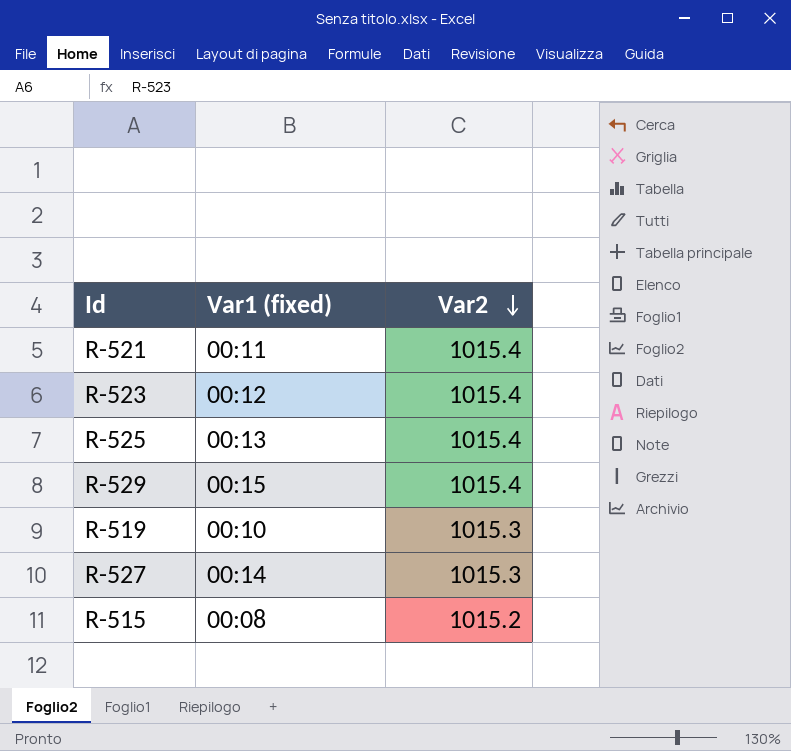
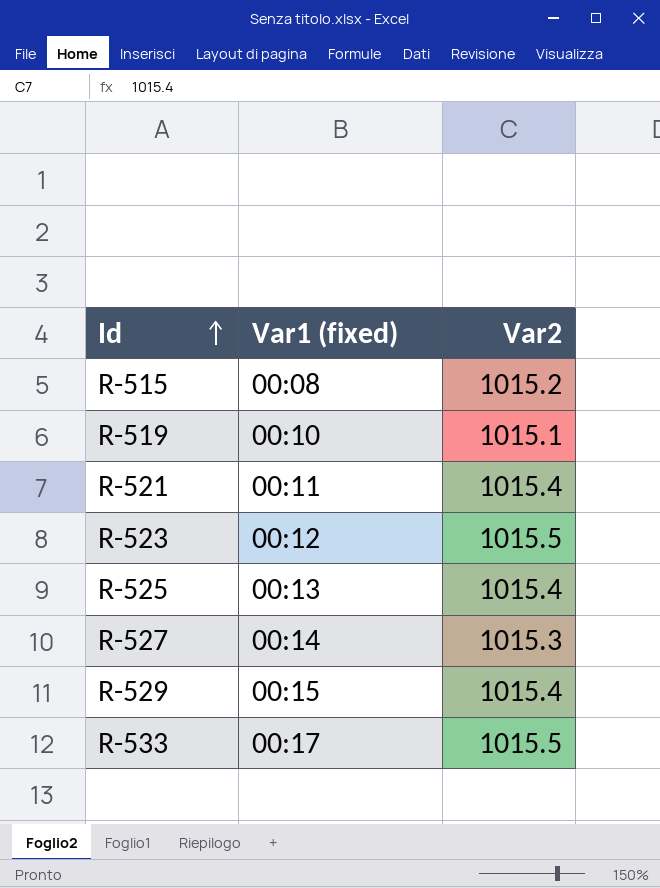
row order: Var2 descending -> Id ascending
R-519 | Var2: 1015.3 -> 1015.1
R-523 | Var2: 1015.4 -> 1015.5
row R-533: none -> 00:17 | 1015.5

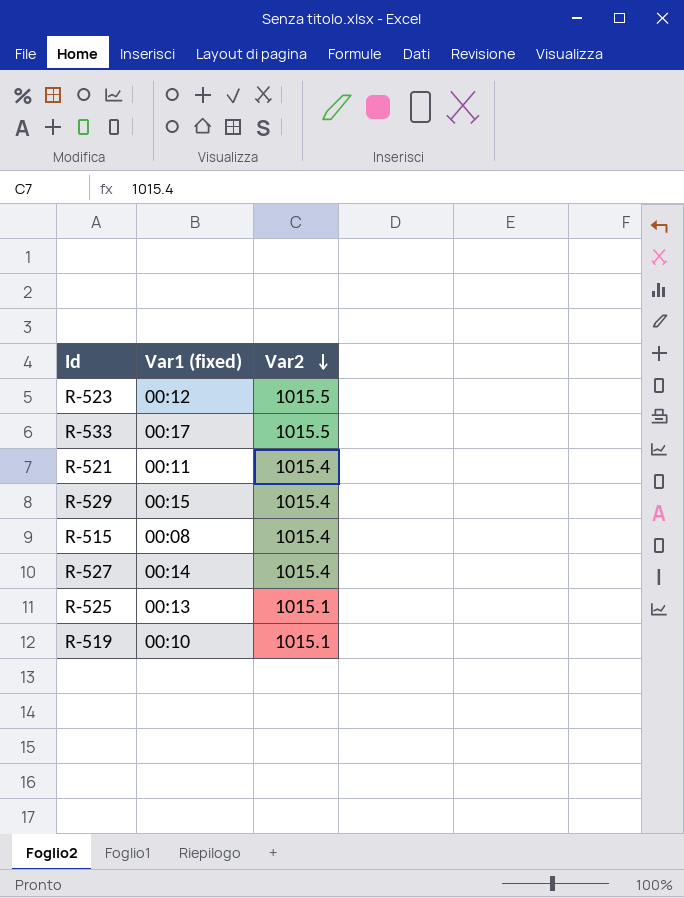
row order: Id ascending -> Var2 descending
R-515 | Var2: 1015.2 -> 1015.4
R-527 | Var2: 1015.3 -> 1015.4
R-525 | Var2: 1015.4 -> 1015.1

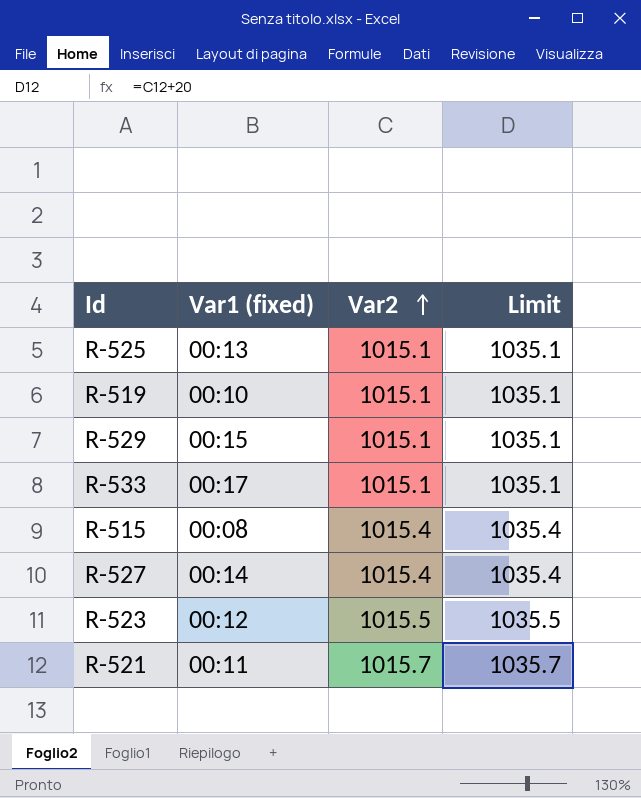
row order: Var2 descending -> Var2 ascending
column Limit | formula: none -> [Var2] + 20
R-529 | Var2: 1015.4 -> 1015.1
R-533 | Var2: 1015.5 -> 1015.1
R-521 | Var2: 1015.4 -> 1015.7

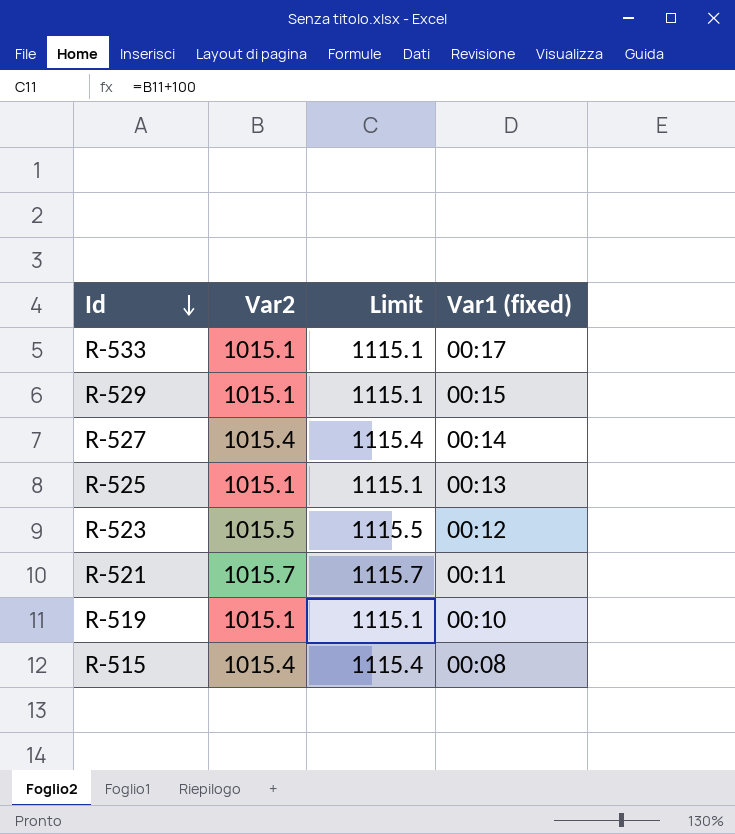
row order: Var2 ascending -> Id descending
column Limit | formula: [Var2] + 20 -> [Var2] + 100
column Var1 (fixed) | position: 2 -> 4

